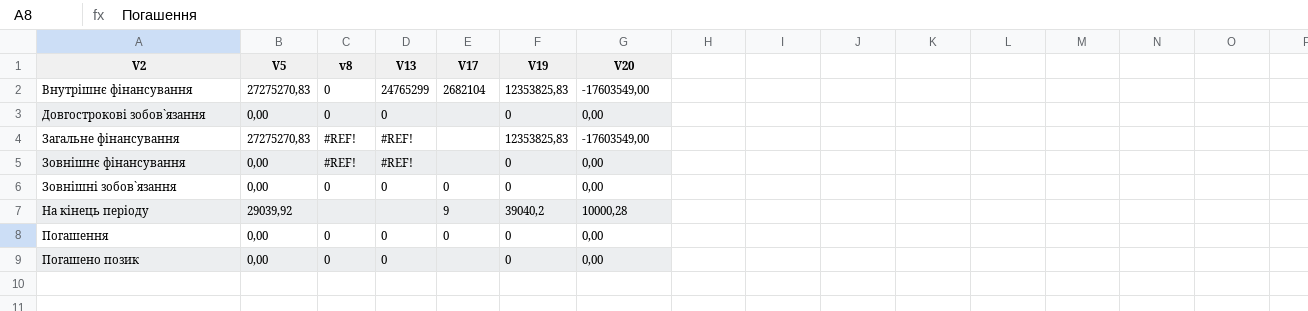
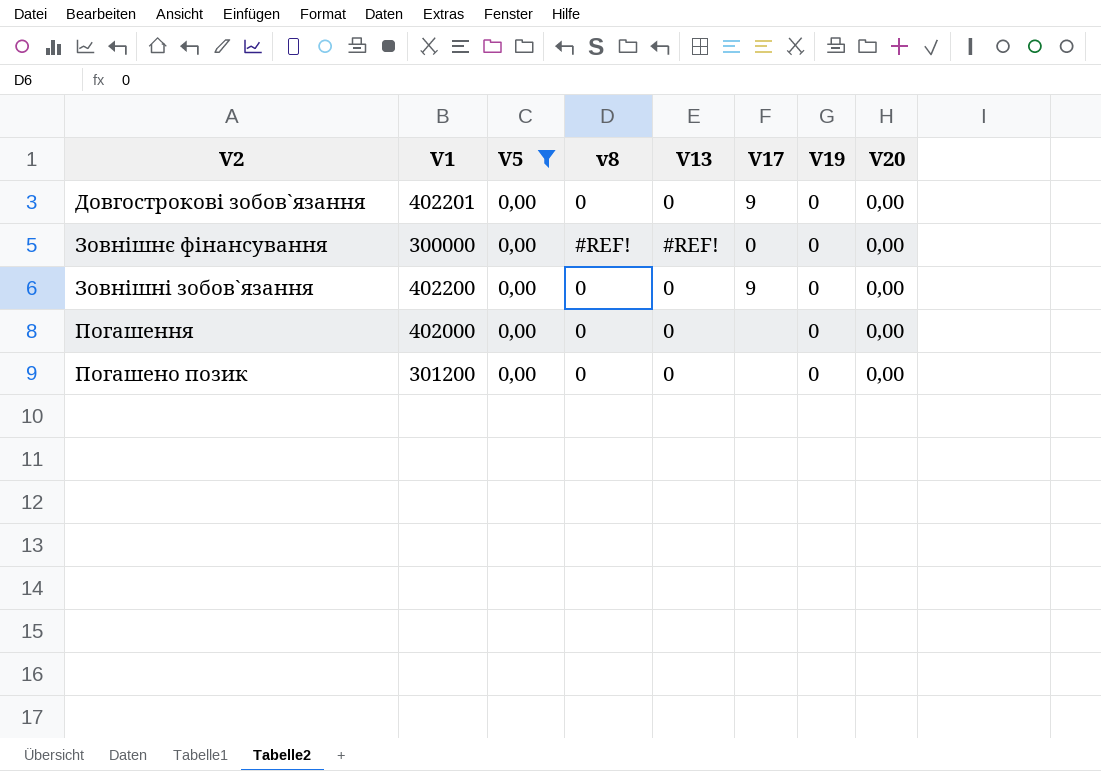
filter: none -> V5 = 0,00
column V1 | position: none -> 2
Довгострокові зобов`язання | V17: none -> 9
Зовнішнє фінансування | V17: none -> 0
Зовнішні зобов`язання | V17: 0 -> 9
Погашення | V17: 0 -> none

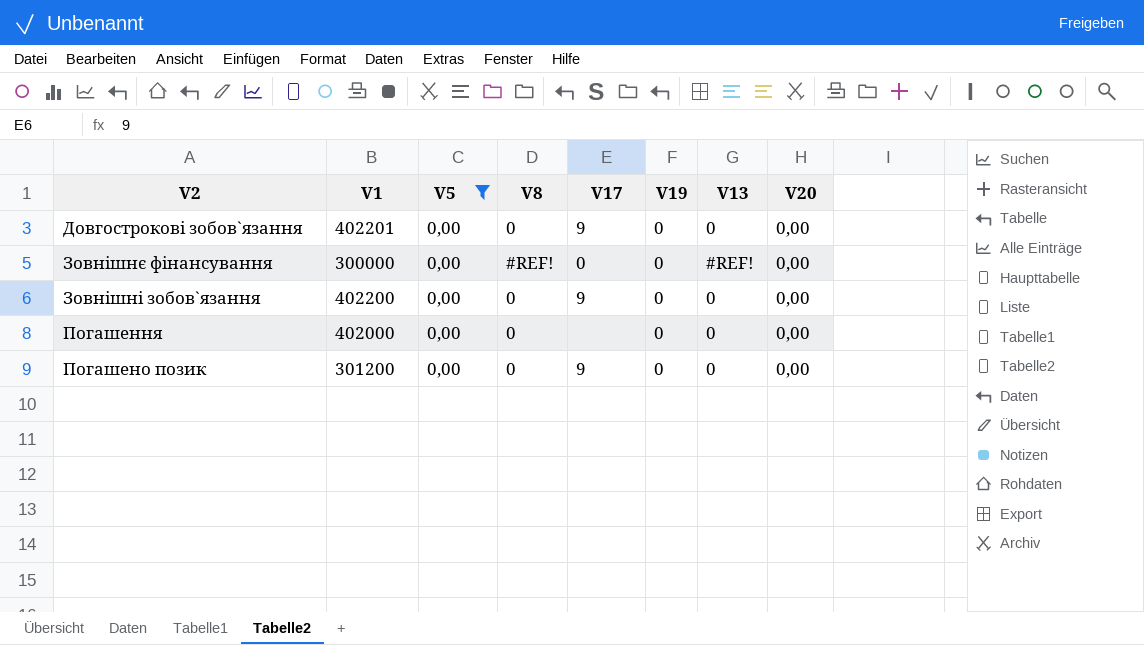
column name: v8 -> V8
column V13 | position: 5 -> 7
Погашено позик | V17: none -> 9

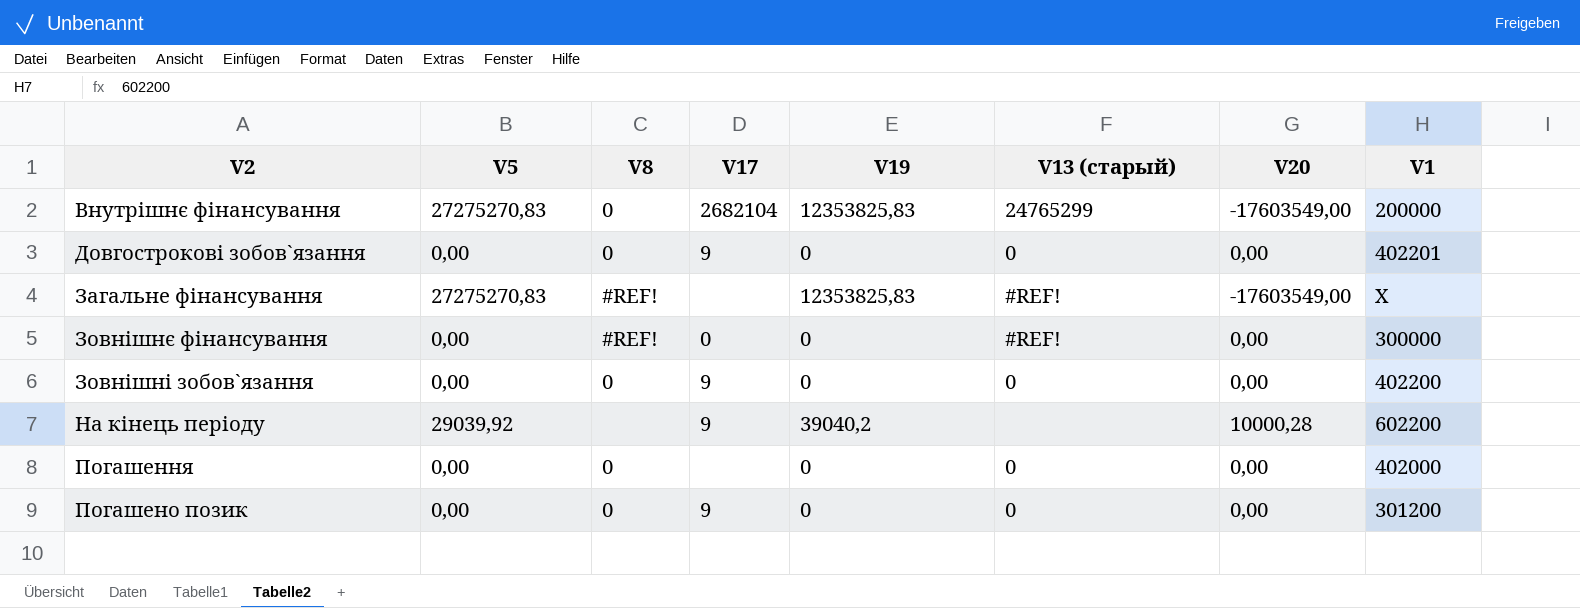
filter: V5 = 0,00 -> none
column name: V13 -> V13 (старый)
column V1 | position: 2 -> 8

